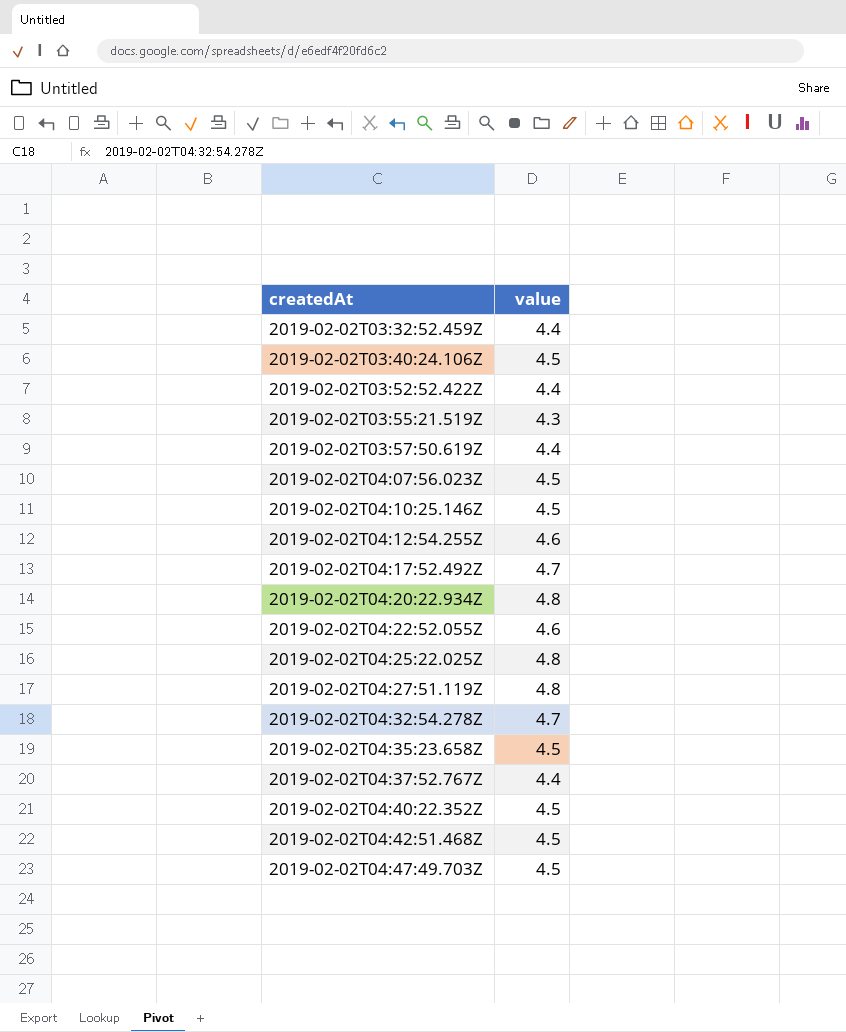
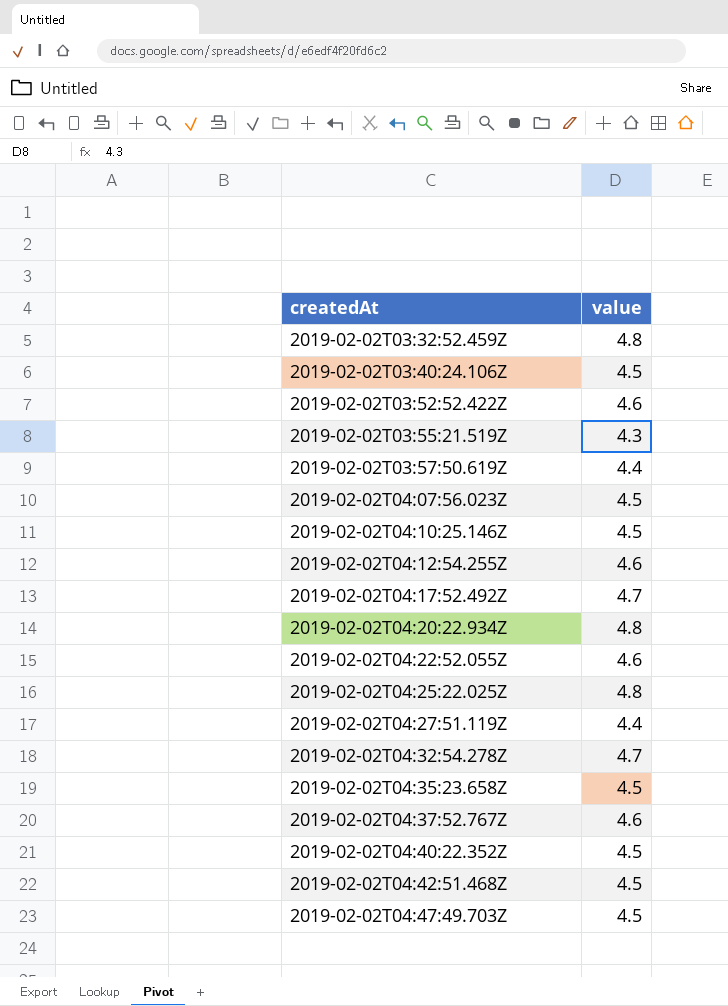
2019-02-02T03:32:52.459Z | value: 4.4 -> 4.8
2019-02-02T03:52:52.422Z | value: 4.4 -> 4.6
2019-02-02T04:27:51.119Z | value: 4.8 -> 4.4
2019-02-02T04:37:52.767Z | value: 4.4 -> 4.6

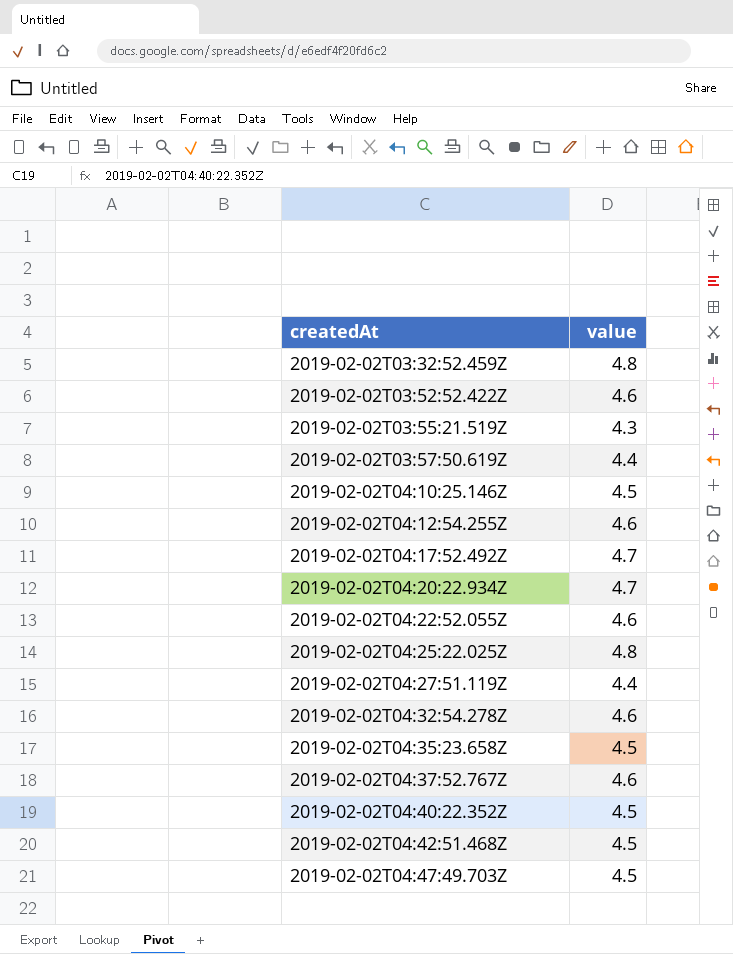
row 2019-02-02T03:40:24.106Z: 4.5 -> none
row 2019-02-02T04:07:56.023Z: 4.5 -> none
2019-02-02T04:20:22.934Z | value: 4.8 -> 4.7
2019-02-02T04:32:54.278Z | value: 4.7 -> 4.6

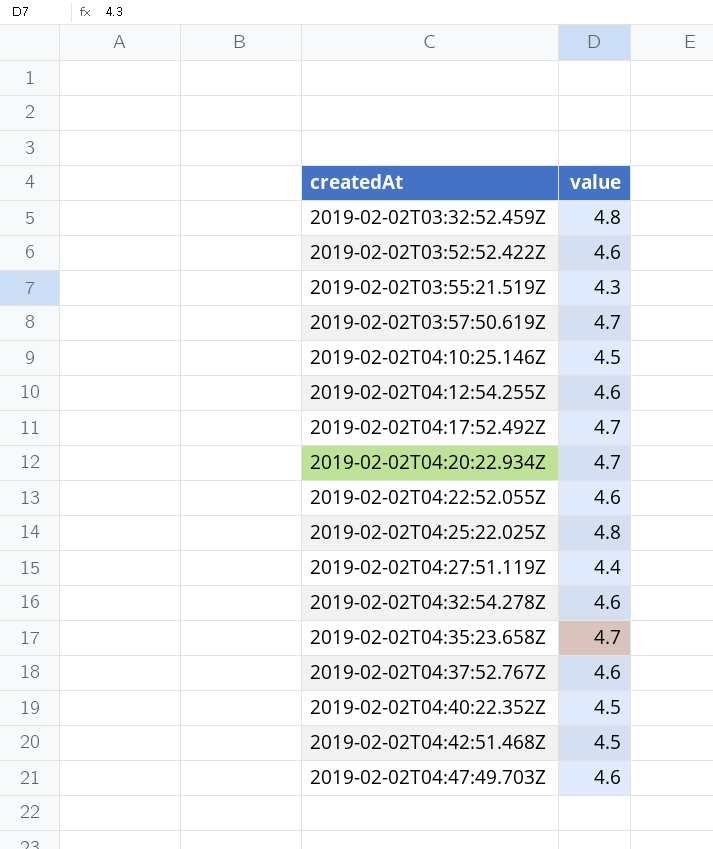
2019-02-02T03:57:50.619Z | value: 4.4 -> 4.7
2019-02-02T04:35:23.658Z | value: 4.5 -> 4.7
2019-02-02T04:47:49.703Z | value: 4.5 -> 4.6

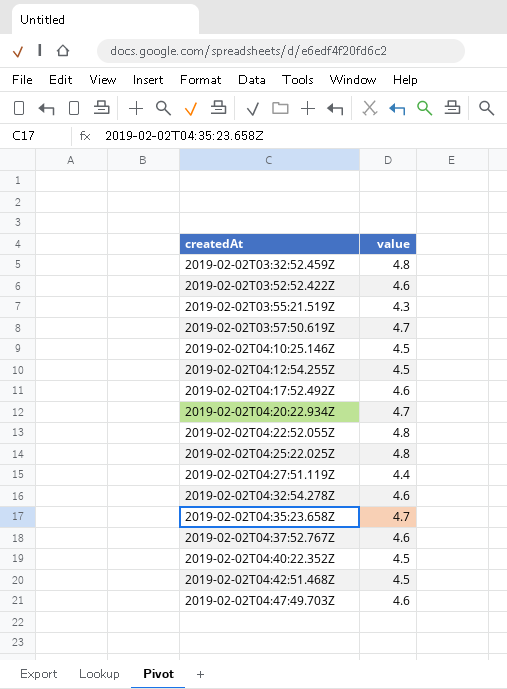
2019-02-02T04:12:54.255Z | value: 4.6 -> 4.5
2019-02-02T04:17:52.492Z | value: 4.7 -> 4.6
2019-02-02T04:22:52.055Z | value: 4.6 -> 4.8

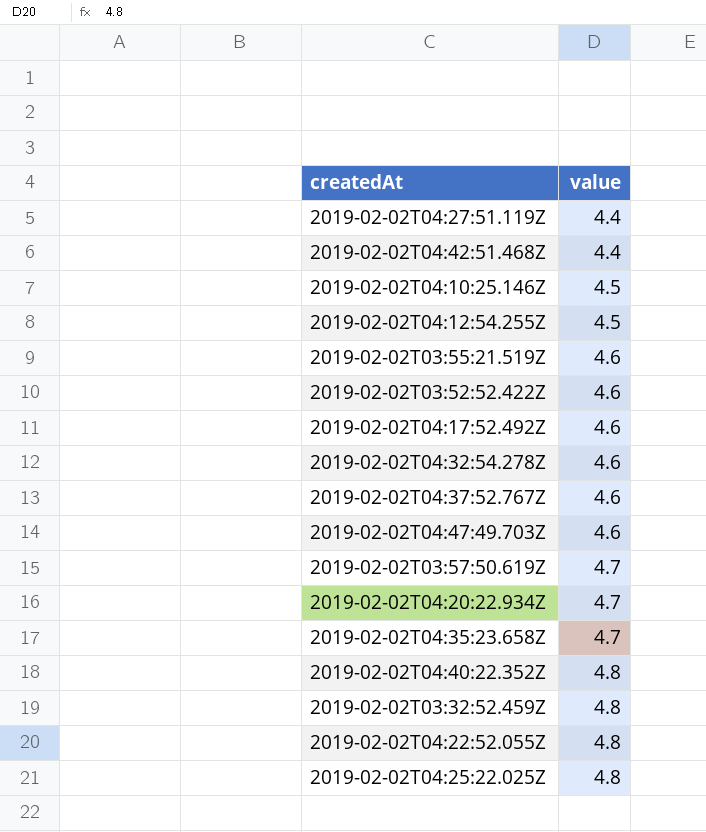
row order: createdAt ascending -> value ascending
2019-02-02T04:42:51.468Z | value: 4.5 -> 4.4
2019-02-02T03:55:21.519Z | value: 4.3 -> 4.6
2019-02-02T04:40:22.352Z | value: 4.5 -> 4.8

